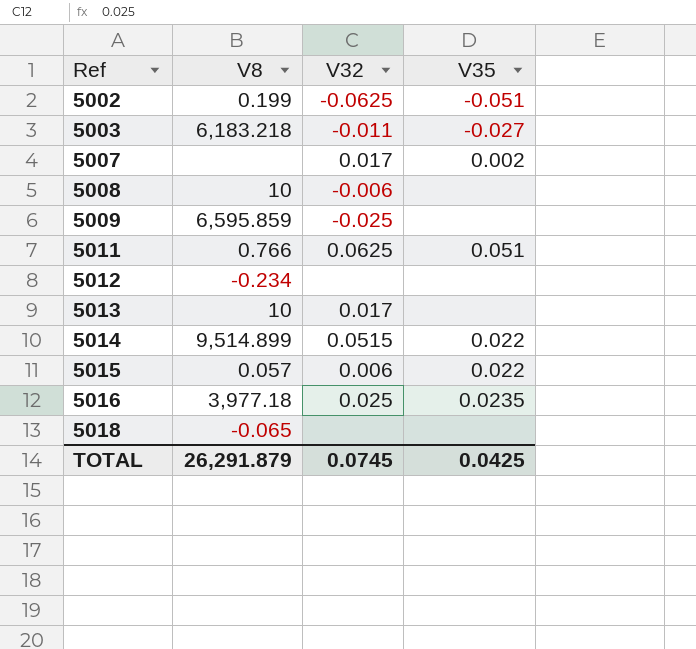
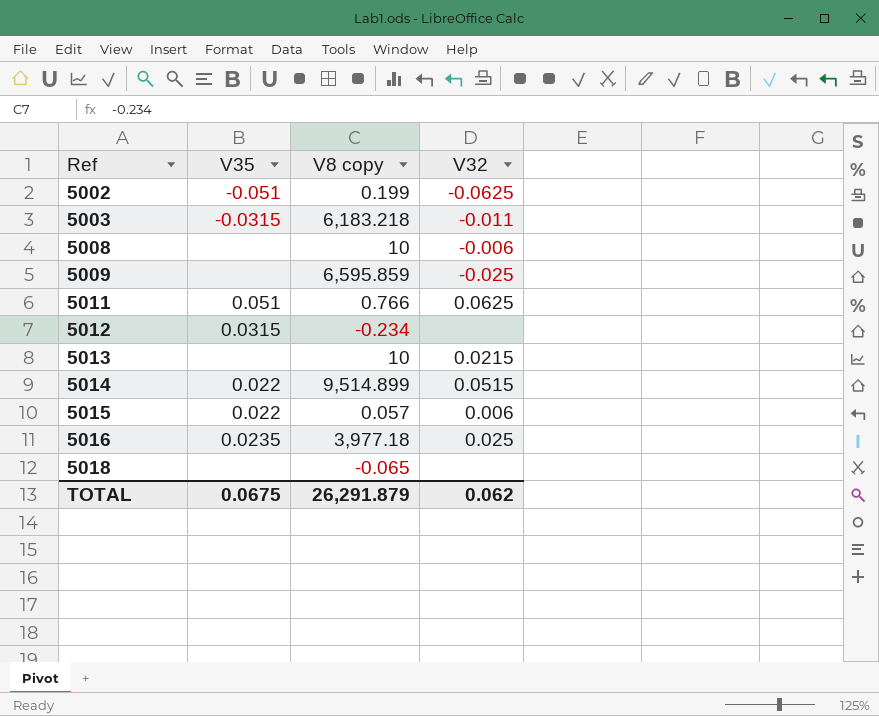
column V35 | position: 4 -> 2
column name: V8 -> V8 copy
row 5007: none | 0.017 | 0.002 -> none
5003 | V35: -0.027 -> -0.0315
5012 | V35: none -> 0.0315
5013 | V32: 0.017 -> 0.0215
TOTAL | V35: 0.0425 -> 0.0675
TOTAL | V32: 0.0745 -> 0.062

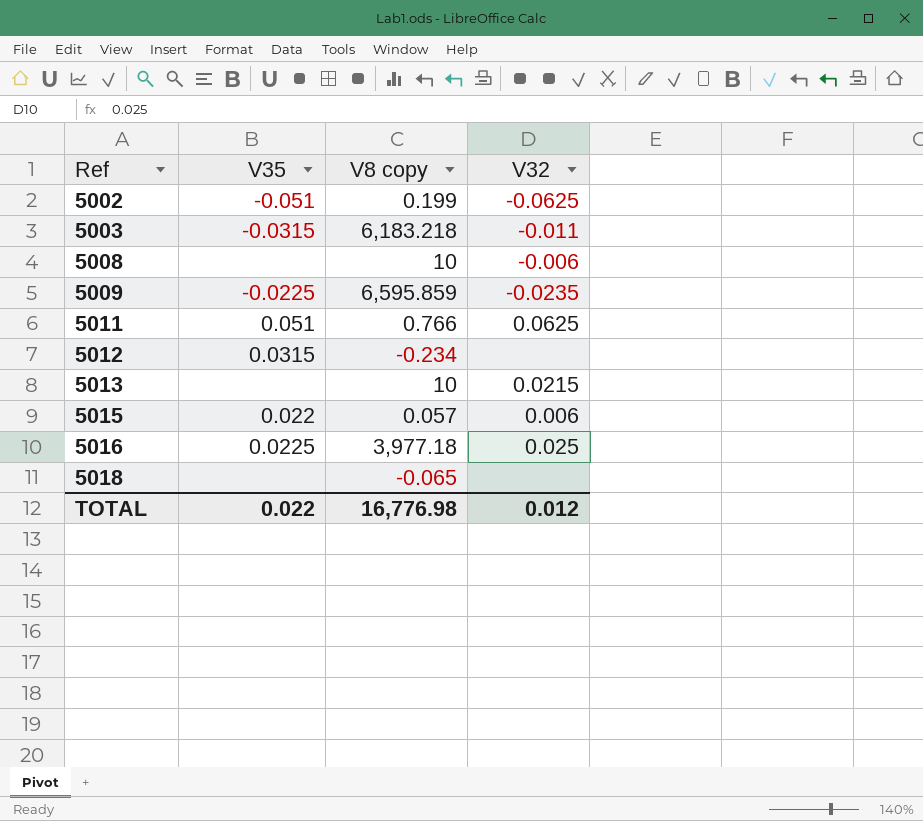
row 5014: 0.022 | 9,514.899 | 0.0515 -> none
5009 | V35: none -> -0.0225
5009 | V32: -0.025 -> -0.0235
5016 | V35: 0.0235 -> 0.0225
TOTAL | V35: 0.0675 -> 0.022
TOTAL | V8 copy: 26,291.879 -> 16,776.98
TOTAL | V32: 0.062 -> 0.012

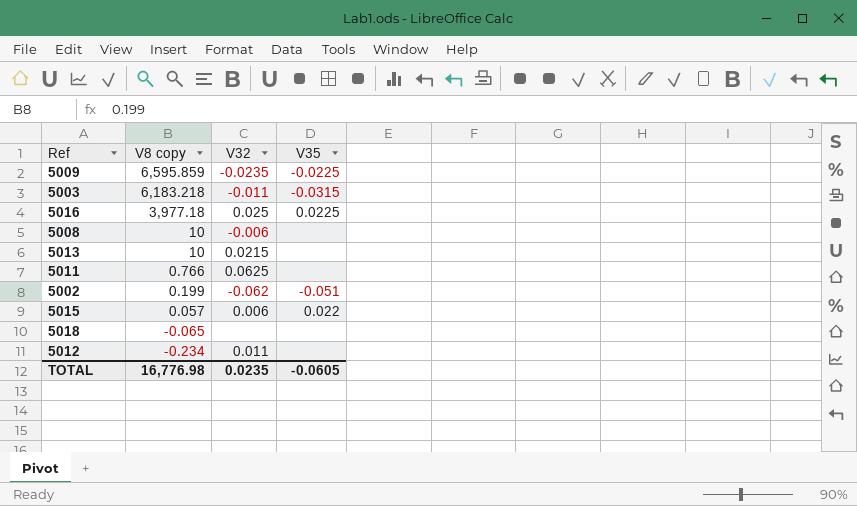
row order: Ref ascending -> V8 copy descending
column V35 | position: 2 -> 4
5011 | V35: 0.051 -> none
5002 | V32: -0.0625 -> -0.062
5012 | V32: none -> 0.011
5012 | V35: 0.0315 -> none
TOTAL | V32: 0.012 -> 0.0235
TOTAL | V35: 0.022 -> -0.0605

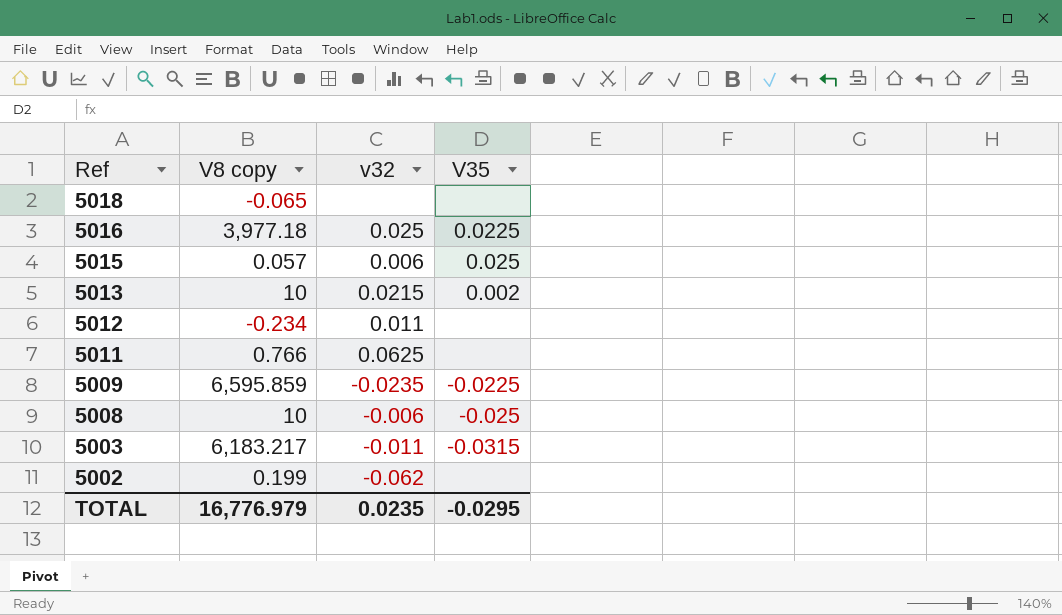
row order: V8 copy descending -> Ref descending
column name: V32 -> v32
5015 | V35: 0.022 -> 0.025
5013 | V35: none -> 0.002
5008 | V35: none -> -0.025
5003 | V8 copy: 6,183.218 -> 6,183.217
5002 | V35: -0.051 -> none
TOTAL | V8 copy: 16,776.98 -> 16,776.979
TOTAL | V35: -0.0605 -> -0.0295

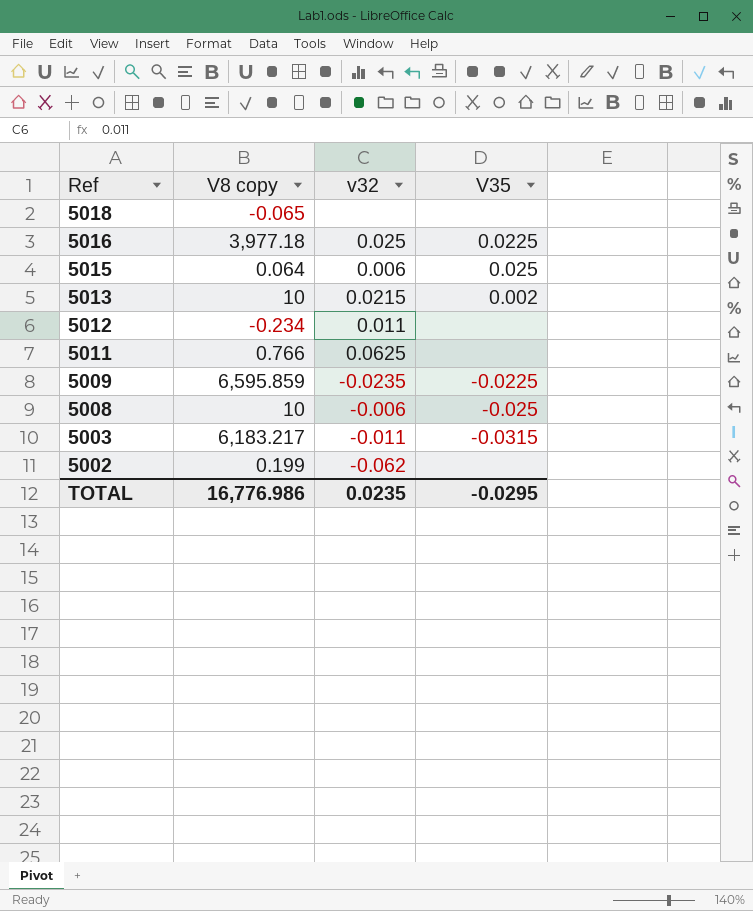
5015 | V8 copy: 0.057 -> 0.064
TOTAL | V8 copy: 16,776.979 -> 16,776.986

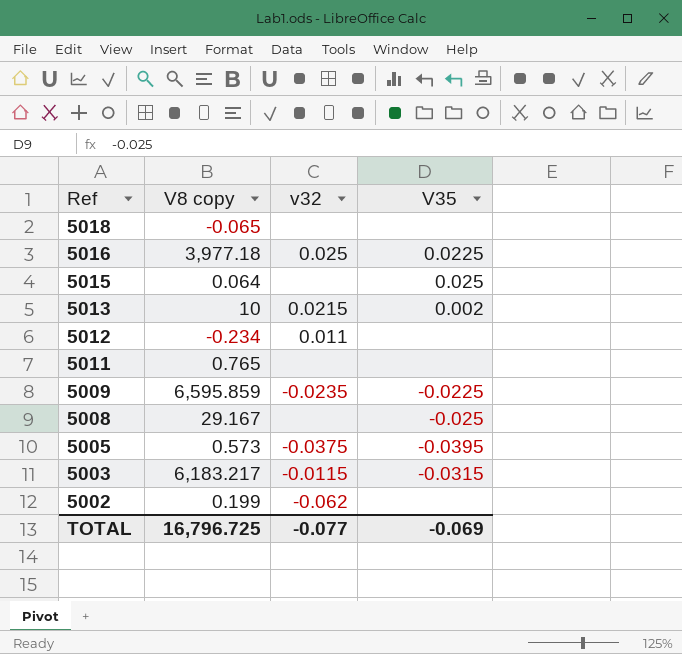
5015 | v32: 0.006 -> none
5011 | V8 copy: 0.766 -> 0.765
5011 | v32: 0.0625 -> none
5008 | V8 copy: 10 -> 29.167
5008 | v32: -0.006 -> none
row 5005: none -> 0.573 | -0.0375 | -0.0395
5003 | v32: -0.011 -> -0.0115
TOTAL | V8 copy: 16,776.986 -> 16,796.725
TOTAL | v32: 0.0235 -> -0.077
TOTAL | V35: -0.0295 -> -0.069

